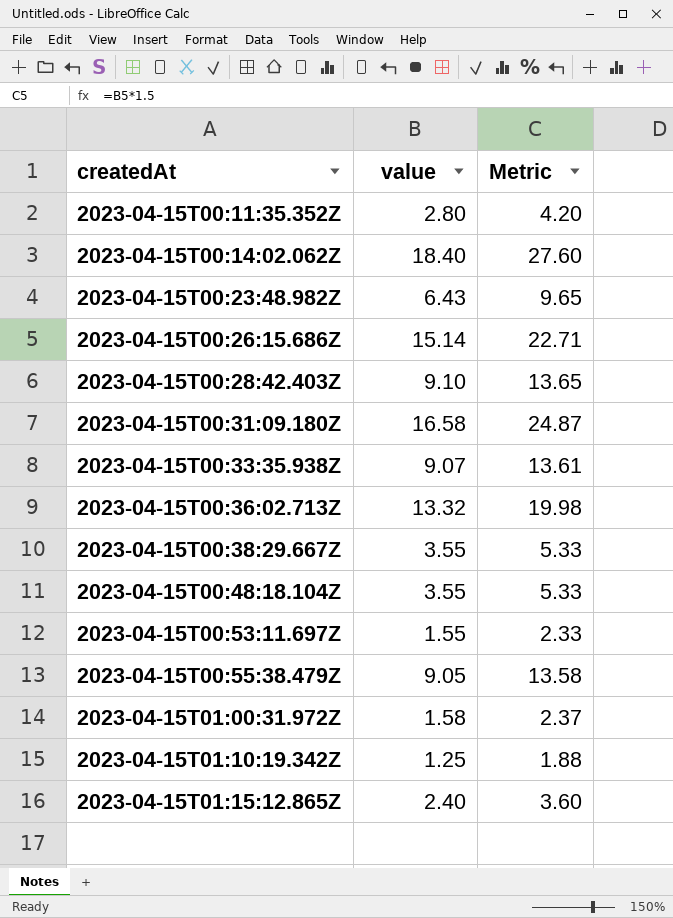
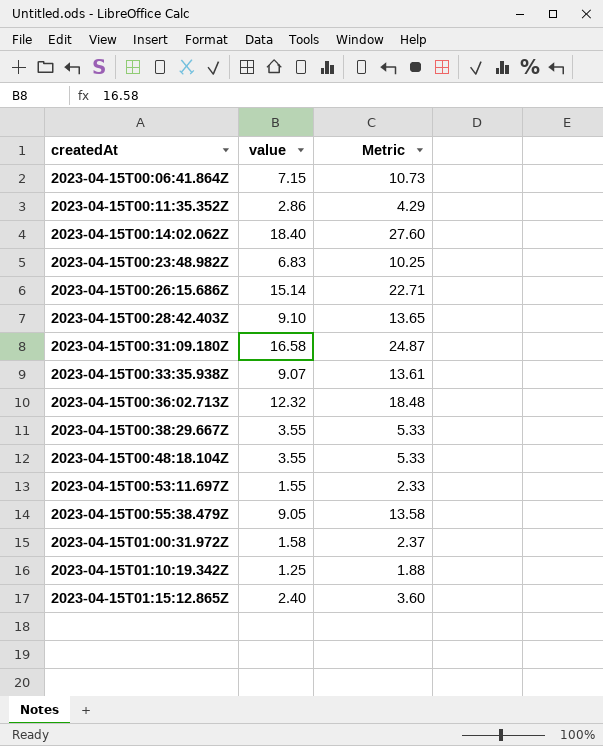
row 2023-04-15T00:06:41.864Z: none -> 7.15 | 10.73
2023-04-15T00:11:35.352Z | value: 2.80 -> 2.86
2023-04-15T00:11:35.352Z | Metric: 4.20 -> 4.29
2023-04-15T00:23:48.982Z | value: 6.43 -> 6.83
2023-04-15T00:23:48.982Z | Metric: 9.65 -> 10.25
2023-04-15T00:36:02.713Z | value: 13.32 -> 12.32
2023-04-15T00:36:02.713Z | Metric: 19.98 -> 18.48

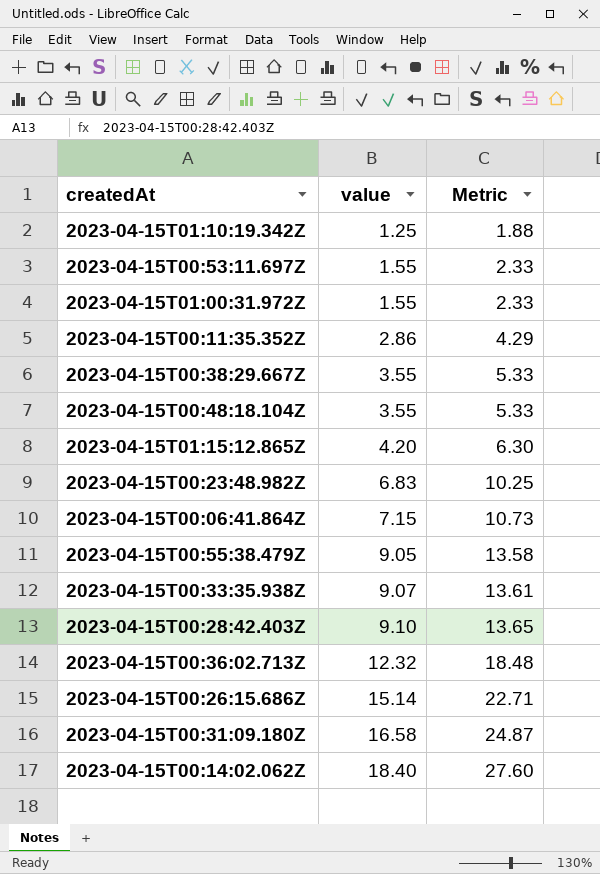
row order: createdAt ascending -> value ascending
2023-04-15T01:00:31.972Z | value: 1.58 -> 1.55
2023-04-15T01:00:31.972Z | Metric: 2.37 -> 2.33
2023-04-15T01:15:12.865Z | value: 2.40 -> 4.20
2023-04-15T01:15:12.865Z | Metric: 3.60 -> 6.30

